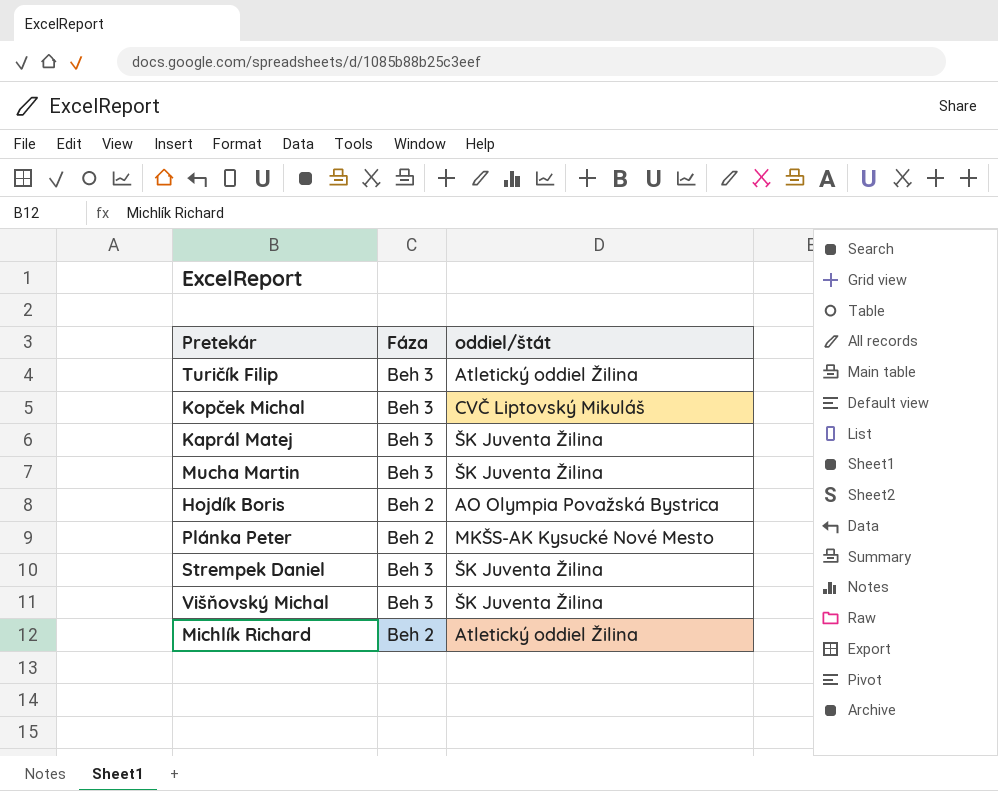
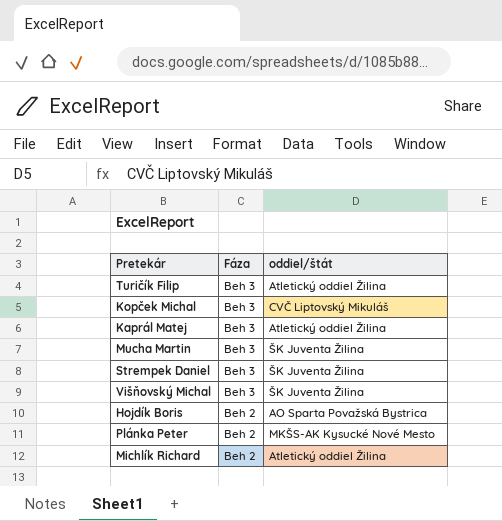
row order: none -> Fáza descending
Kaprál Matej | oddiel/štát: ŠK Juventa Žilina -> Atletický oddiel Žilina
Hojdík Boris | oddiel/štát: AO Olympia Považská Bystrica -> AO Sparta Považská Bystrica

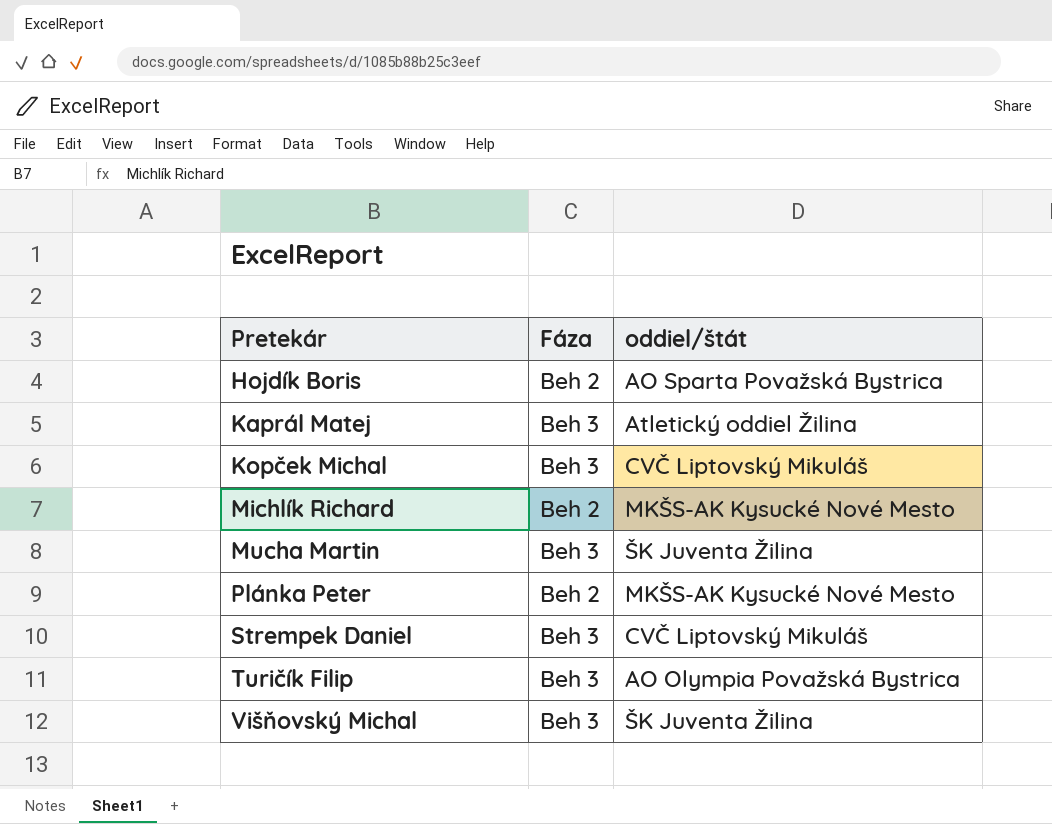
row order: Fáza descending -> Pretekár ascending
Michlík Richard | oddiel/štát: Atletický oddiel Žilina -> MKŠS-AK Kysucké Nové Mesto
Strempek Daniel | oddiel/štát: ŠK Juventa Žilina -> CVČ Liptovský Mikuláš
Turičík Filip | oddiel/štát: Atletický oddiel Žilina -> AO Olympia Považská Bystrica

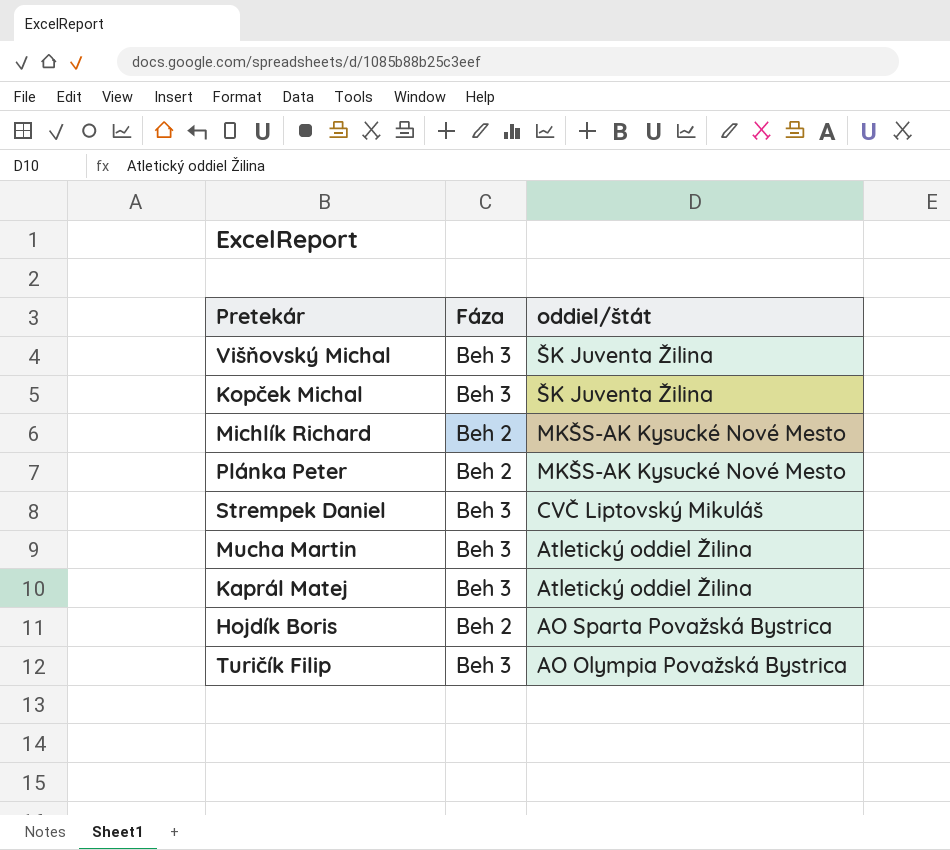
row order: Pretekár ascending -> oddiel/štát descending
Kopček Michal | oddiel/štát: CVČ Liptovský Mikuláš -> ŠK Juventa Žilina
Mucha Martin | oddiel/štát: ŠK Juventa Žilina -> Atletický oddiel Žilina

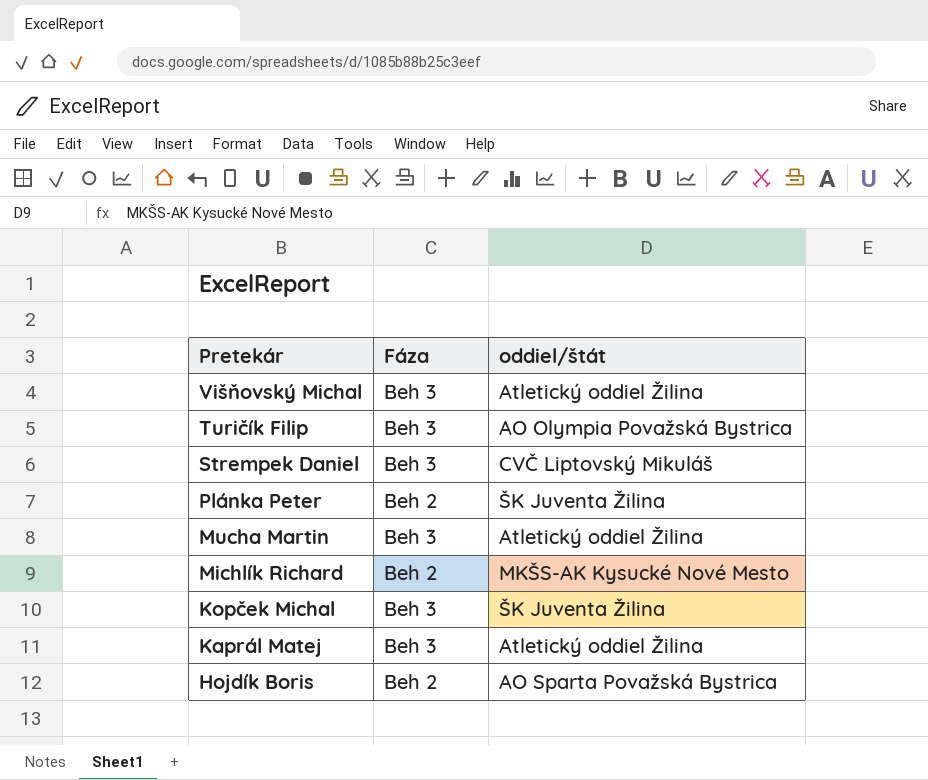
row order: oddiel/štát descending -> Pretekár descending
Višňovský Michal | oddiel/štát: ŠK Juventa Žilina -> Atletický oddiel Žilina
Plánka Peter | oddiel/štát: MKŠS-AK Kysucké Nové Mesto -> ŠK Juventa Žilina

